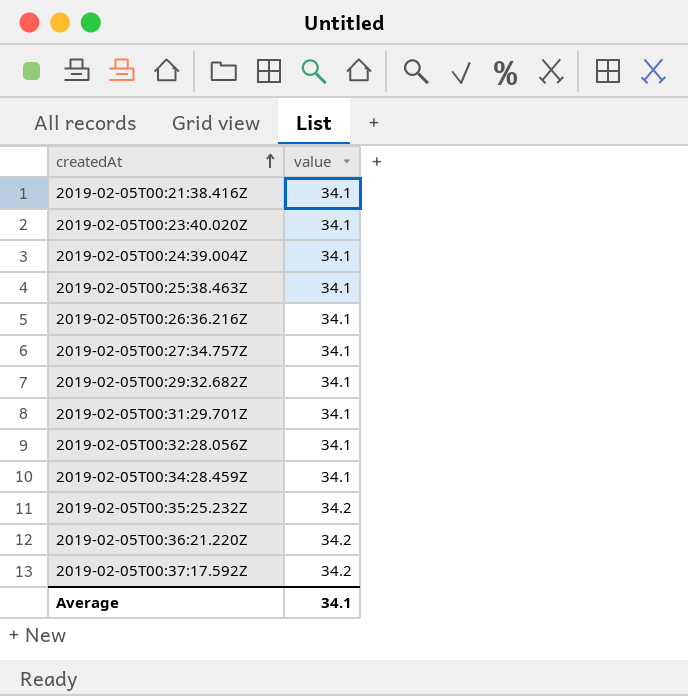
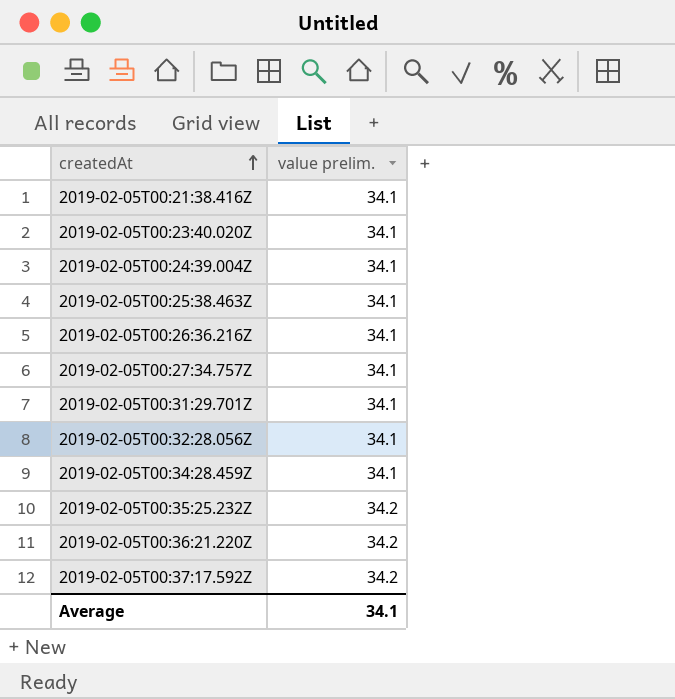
column name: value -> value prelim.
row 2019-02-05T00:29:32.682Z: 34.1 -> none

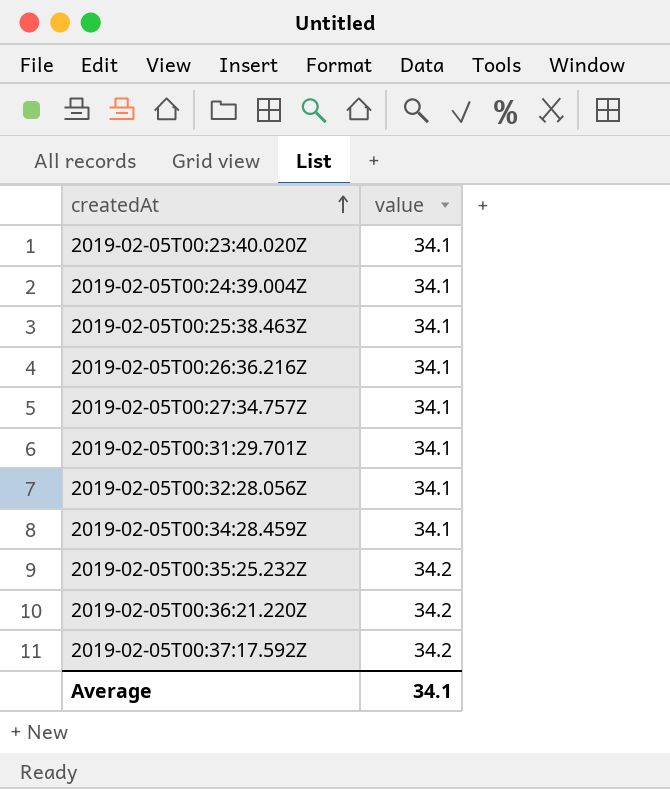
column name: value prelim. -> value
row 2019-02-05T00:21:38.416Z: 34.1 -> none

